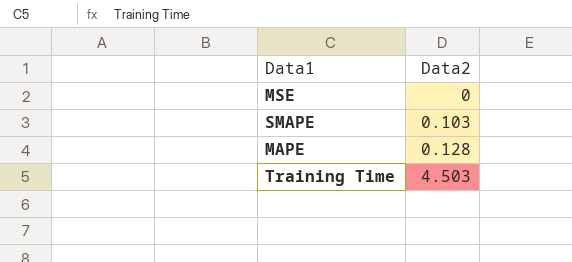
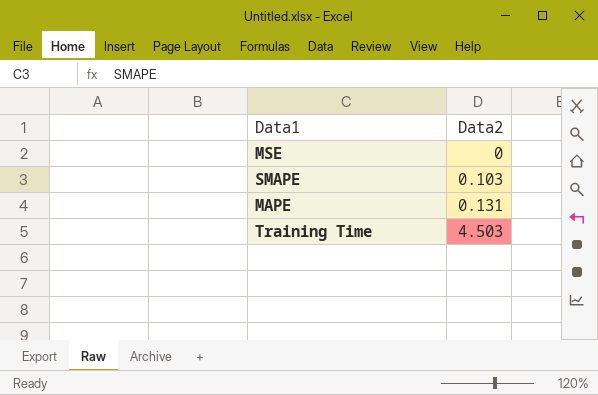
MAPE | Data2: 0.128 -> 0.131

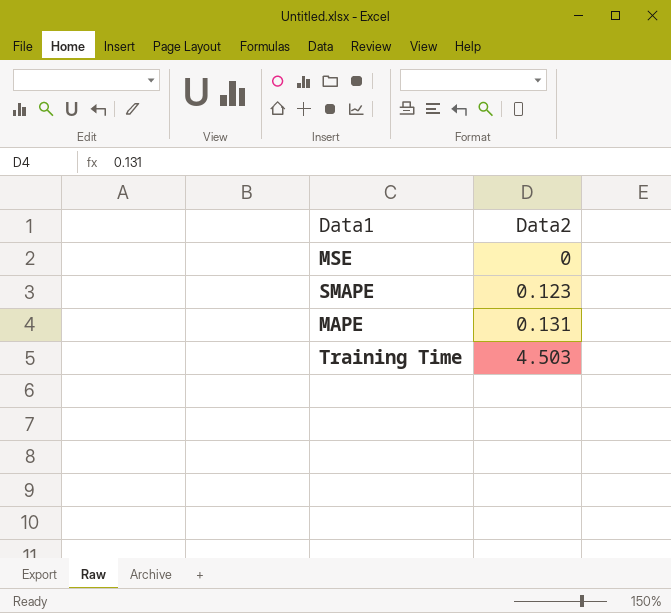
SMAPE | Data2: 0.103 -> 0.123

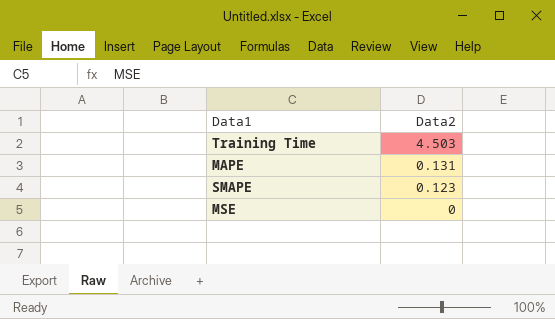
row order: Data2 ascending -> Data2 descending

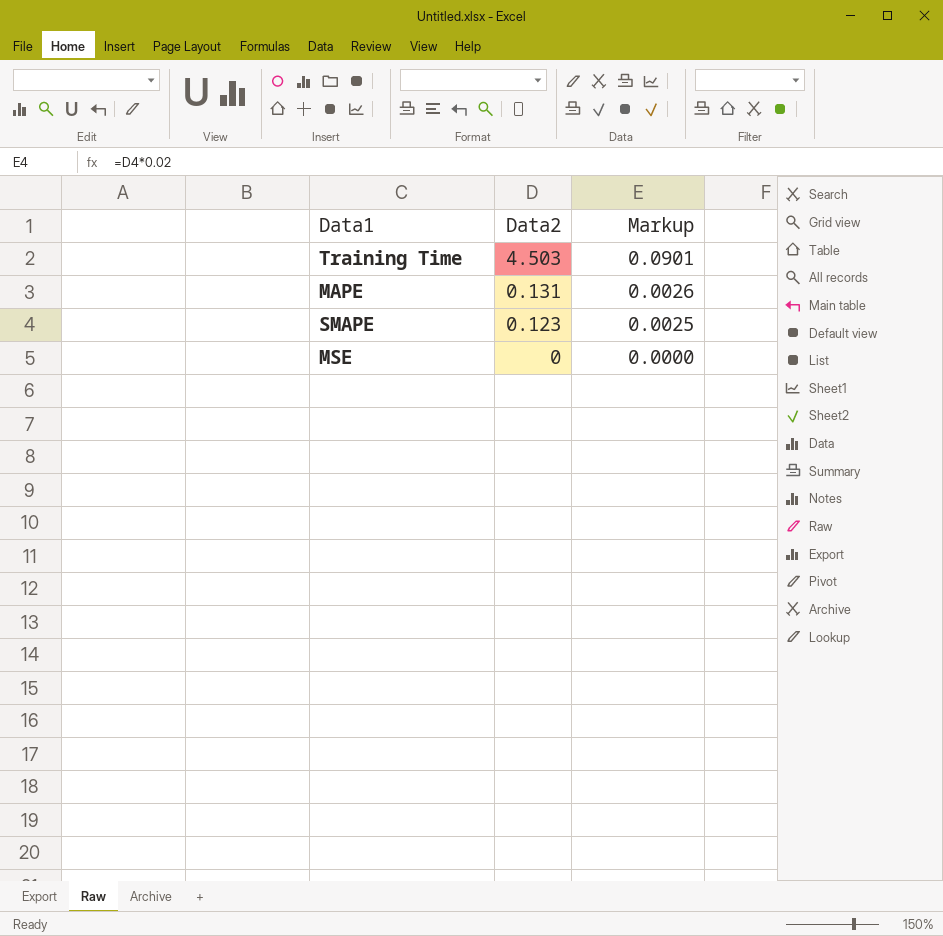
column Markup | formula: none -> [Data2] * 0.02

